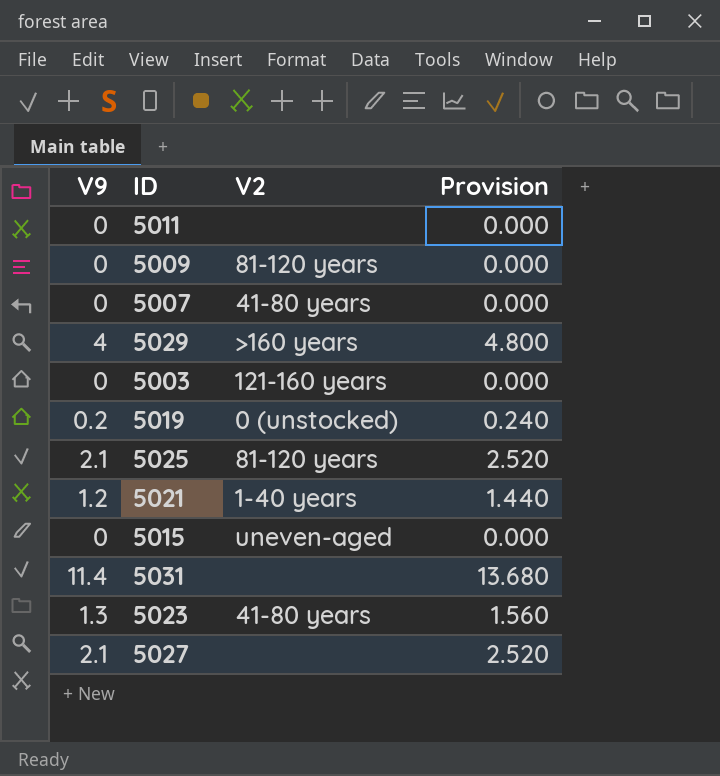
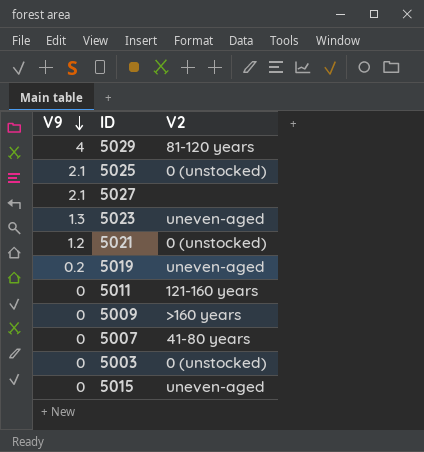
row order: none -> V9 descending
column Provision | formula: [V9] * 1.2 -> none
row 5031: 11.4 | none | 13.680 -> none
5029 | V2: >160 years -> 81-120 years
5025 | V2: 81-120 years -> 0 (unstocked)
5023 | V2: 41-80 years -> uneven-aged
5021 | V2: 1-40 years -> 0 (unstocked)
5019 | V2: 0 (unstocked) -> uneven-aged
5011 | V2: none -> 121-160 years
5009 | V2: 81-120 years -> >160 years
5003 | V2: 121-160 years -> 0 (unstocked)

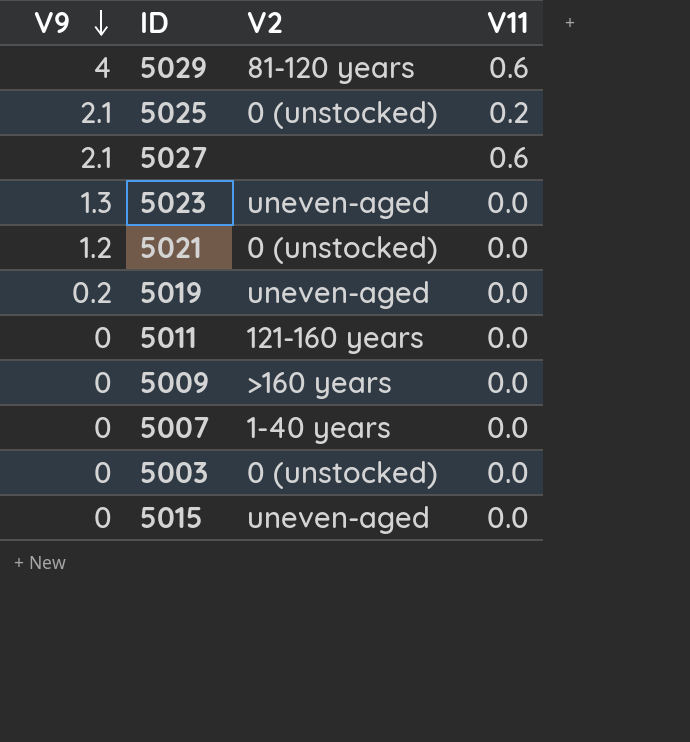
column V11 | position: none -> 4
5007 | V2: 41-80 years -> 1-40 years

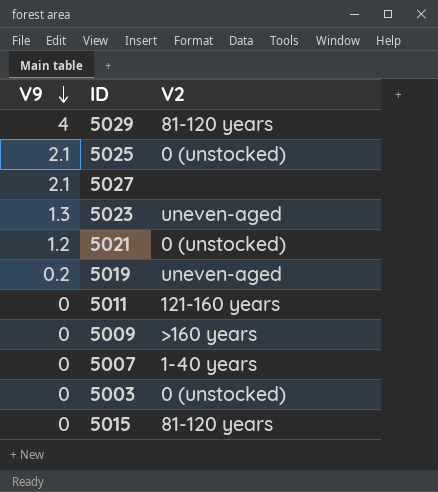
column V11 | position: 4 -> none
5015 | V2: uneven-aged -> 81-120 years

